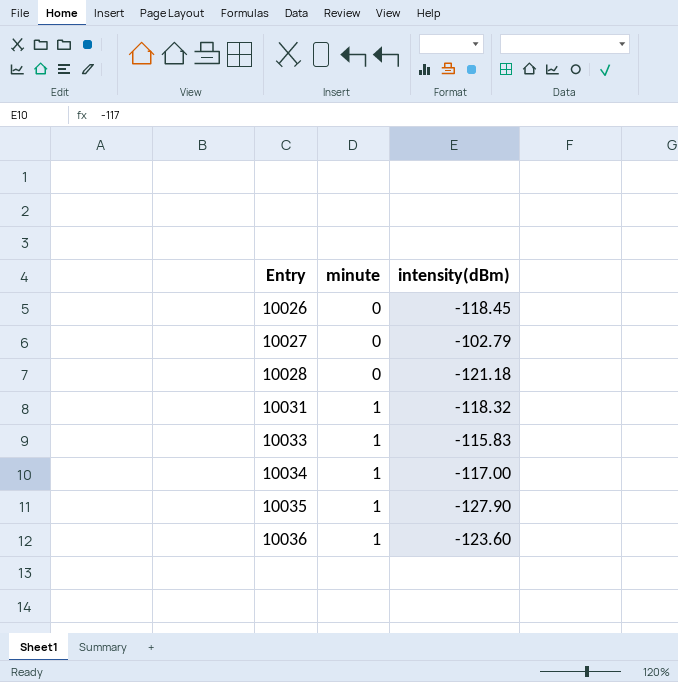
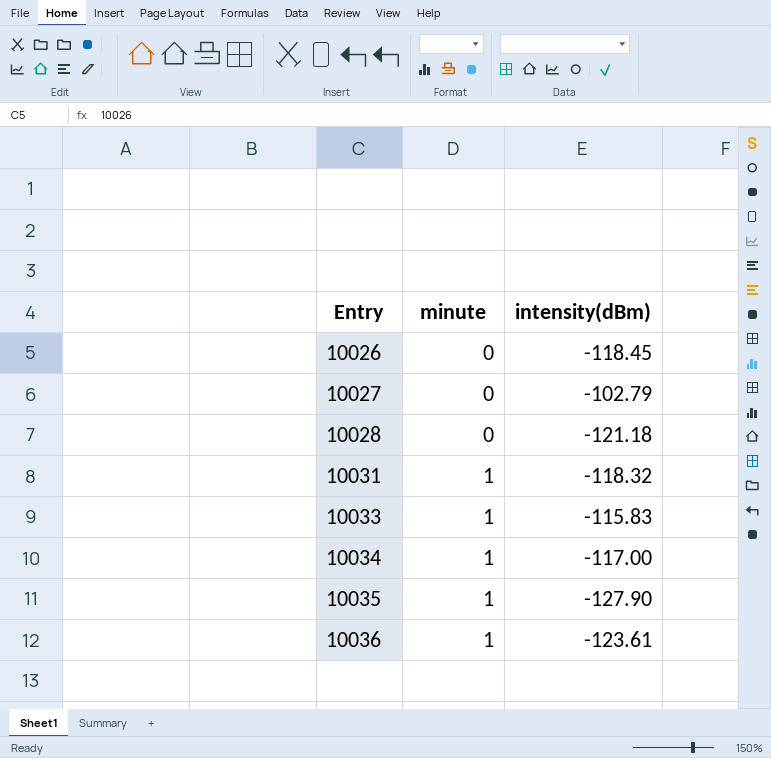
10036 | intensity(dBm): -123.60 -> -123.61

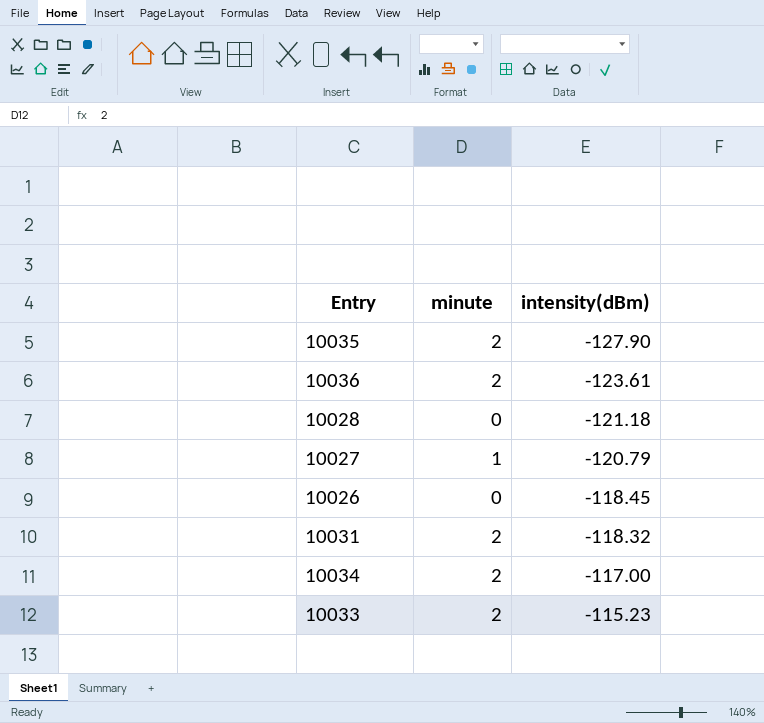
row order: Entry ascending -> intensity(dBm) ascending
10035 | minute: 1 -> 2
10036 | minute: 1 -> 2
10027 | minute: 0 -> 1
10027 | intensity(dBm): -102.79 -> -120.79
10031 | minute: 1 -> 2
10034 | minute: 1 -> 2
10033 | minute: 1 -> 2
10033 | intensity(dBm): -115.83 -> -115.23

